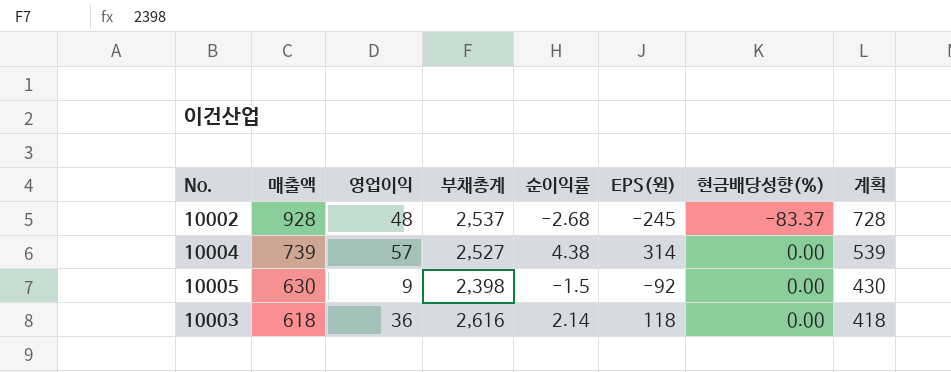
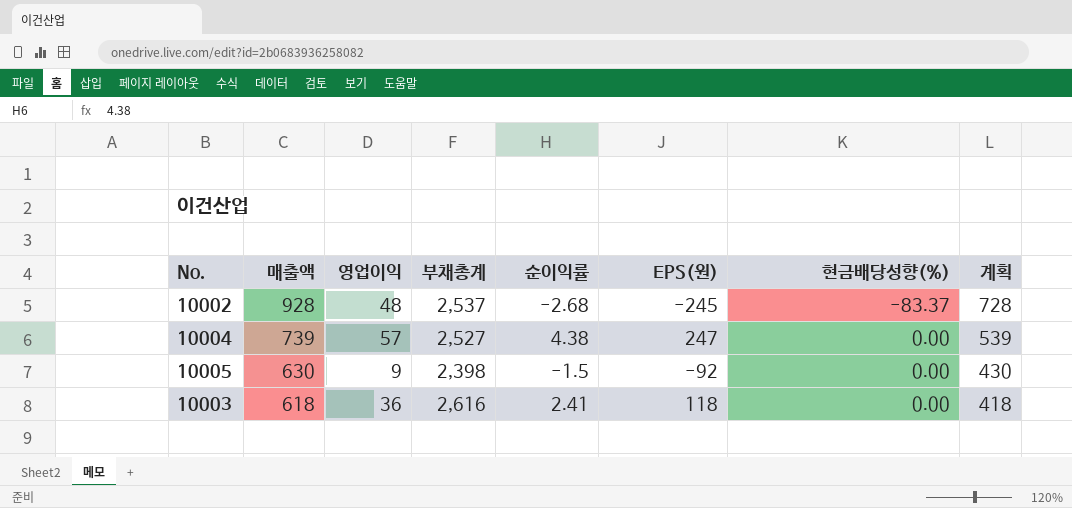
10004 | EPS(원): 314 -> 247
10003 | 순이익률: 2.14 -> 2.41

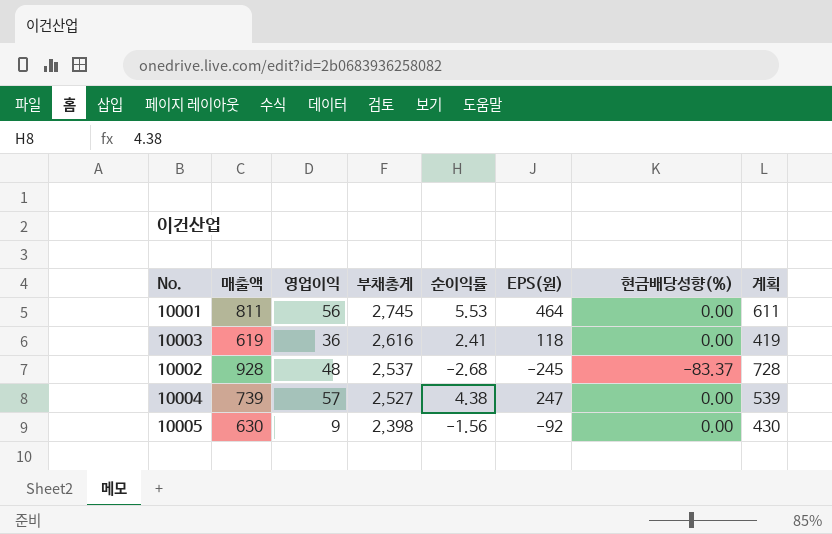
row order: 매출액 descending -> 부채총계 descending
row 10001: none -> 811 | 56 | 2,745 | 5.53 | 464 | 0.00 | 611
10003 | 매출액: 618 -> 619
10003 | 계획: 418 -> 419
10005 | 순이익률: -1.5 -> -1.56

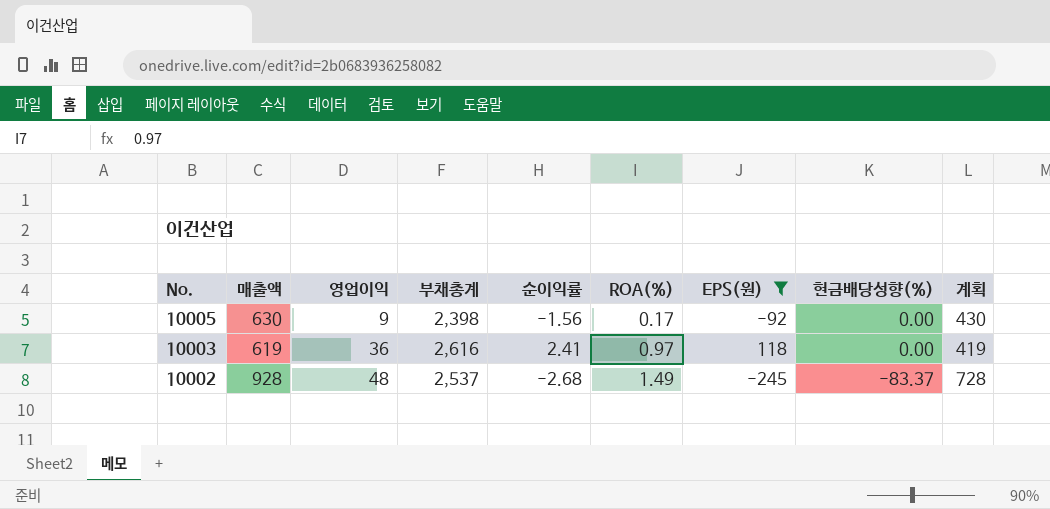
filter: none -> EPS(원) <= 118
row order: 부채총계 descending -> No. descending
column ROA(%) | position: none -> 6

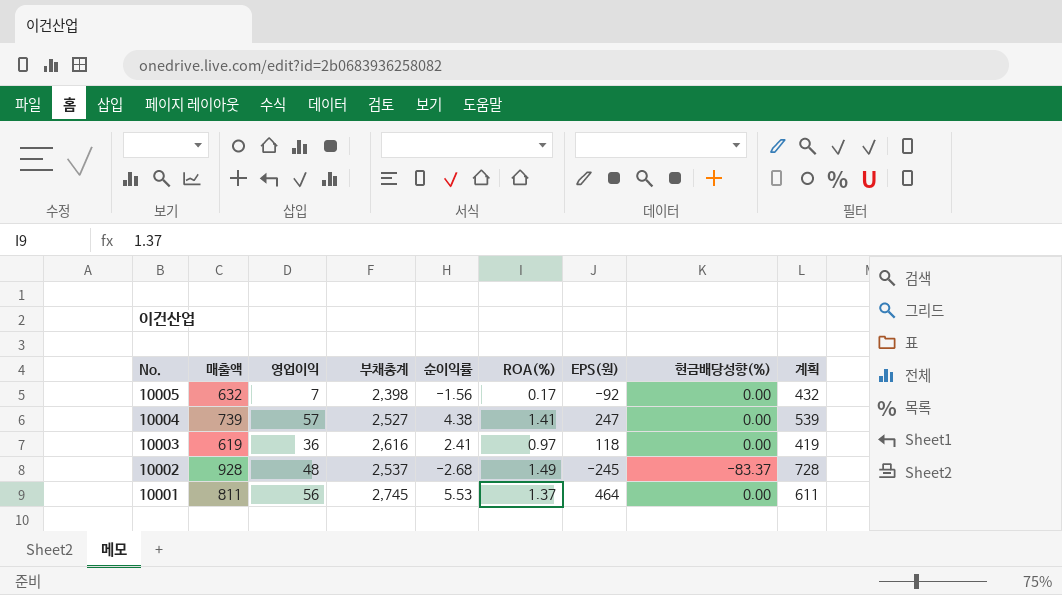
filter: EPS(원) <= 118 -> none
10005 | 매출액: 630 -> 632
10005 | 영업이익: 9 -> 7
10005 | 계획: 430 -> 432

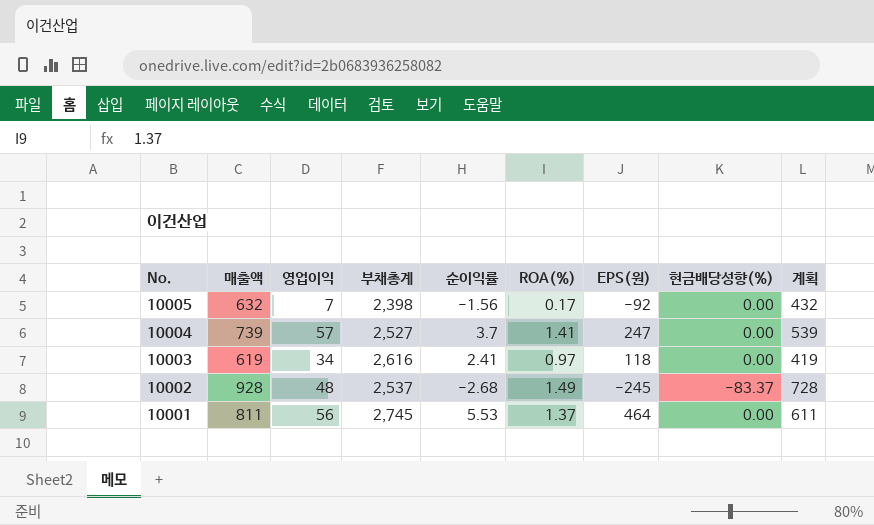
10004 | 순이익률: 4.38 -> 3.7
10003 | 영업이익: 36 -> 34

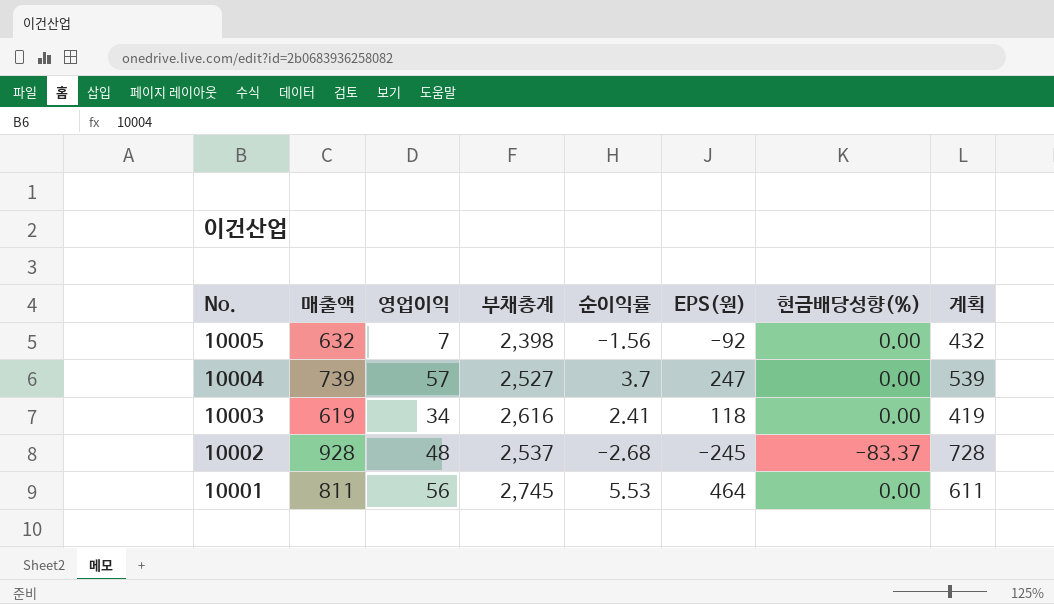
column ROA(%) | position: 6 -> none

